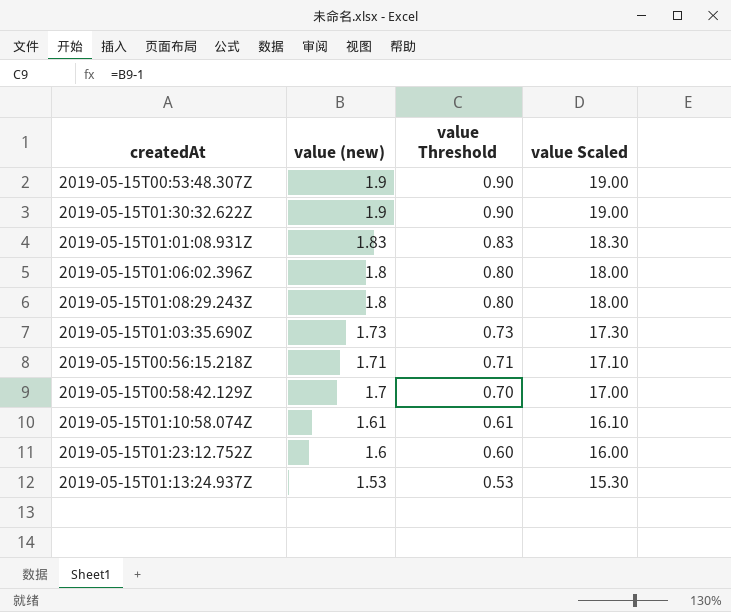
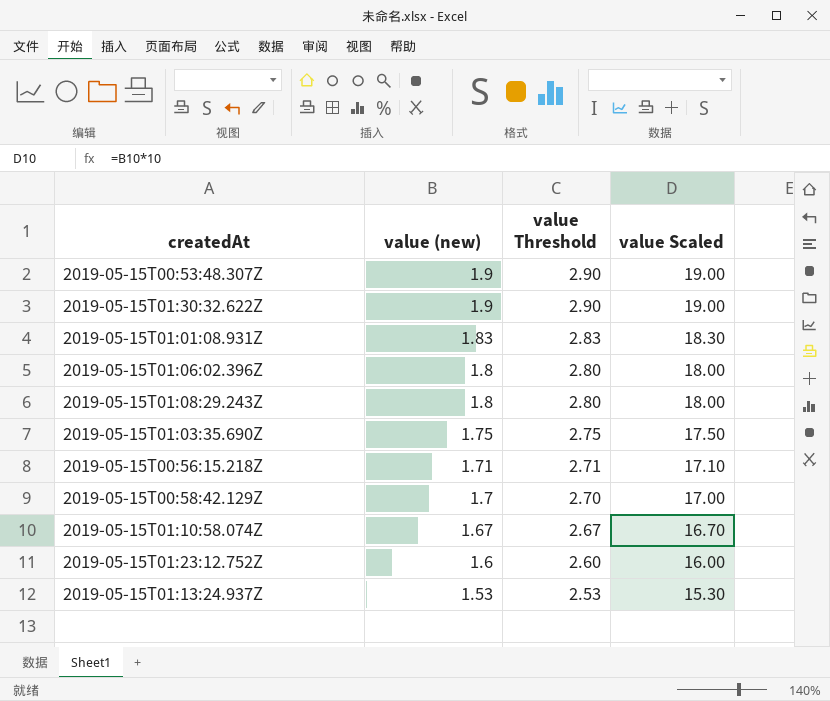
column value Threshold | formula: [value (new)] - 1 -> [value (new)] + 1
2019-05-15T01:03:35.690Z | value (new): 1.73 -> 1.75
2019-05-15T01:03:35.690Z | value Scaled: 17.30 -> 17.50
2019-05-15T01:10:58.074Z | value (new): 1.61 -> 1.67
2019-05-15T01:10:58.074Z | value Scaled: 16.10 -> 16.70

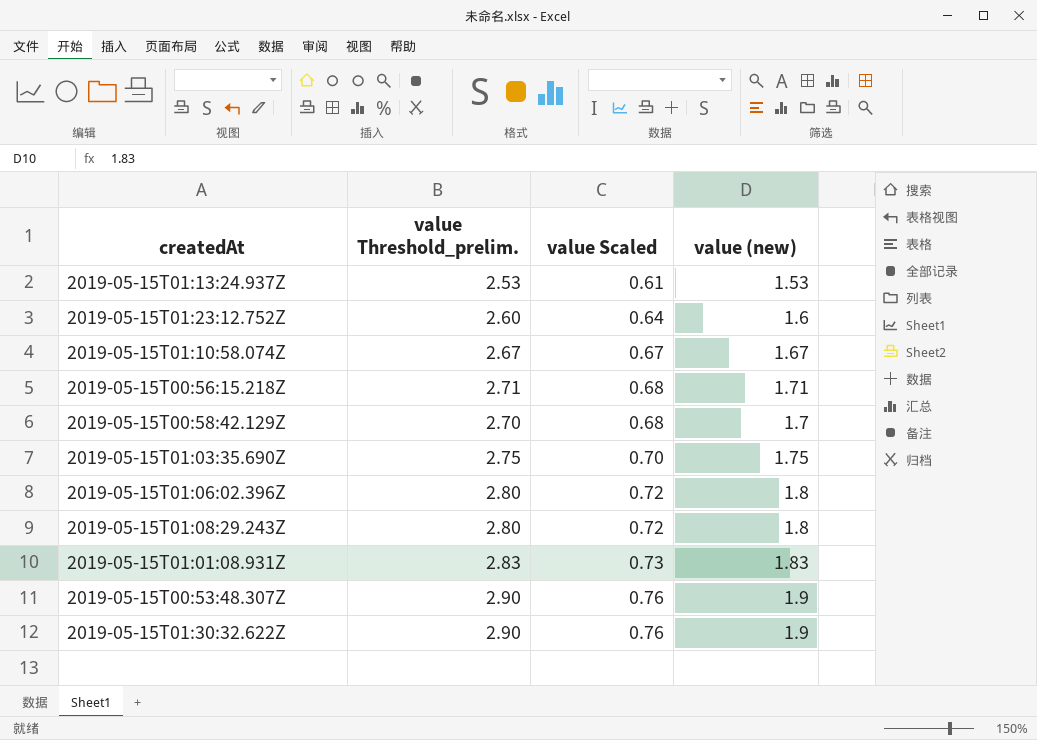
row order: value (new) descending -> value Scaled ascending
column name: value Threshold -> value Threshold_prelim.
column value Scaled | formula: [value (new)] * 10 -> [value (new)] * 0.4
column value (new) | position: 2 -> 4

